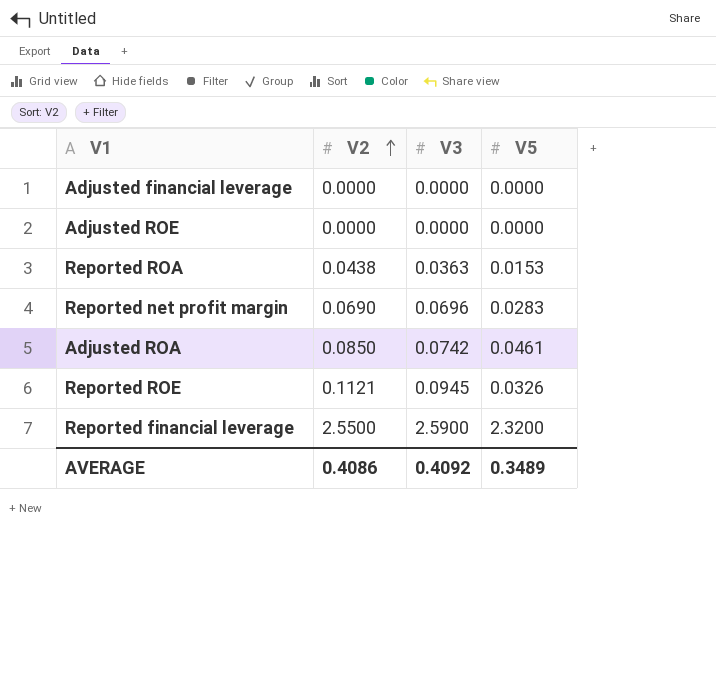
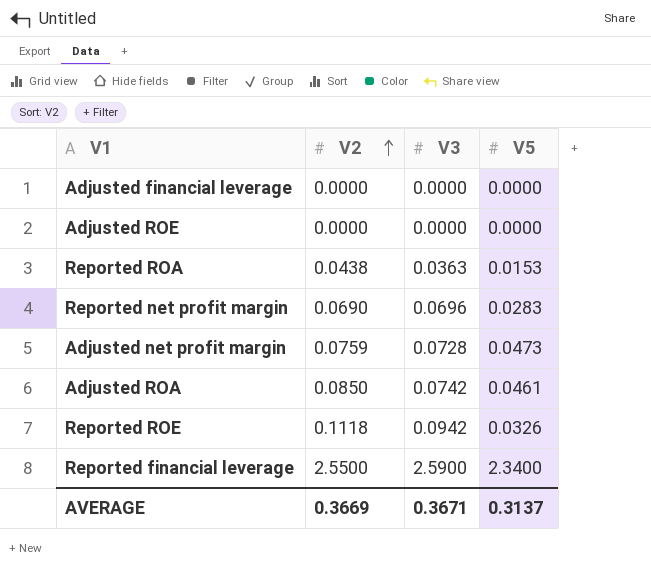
row Adjusted net profit margin: none -> 0.0759 | 0.0728 | 0.0473
Reported ROE | V2: 0.1121 -> 0.1118
Reported ROE | V3: 0.0945 -> 0.0942
Reported financial leverage | V5: 2.3200 -> 2.3400
AVERAGE | V2: 0.4086 -> 0.3669
AVERAGE | V3: 0.4092 -> 0.3671
AVERAGE | V5: 0.3489 -> 0.3137

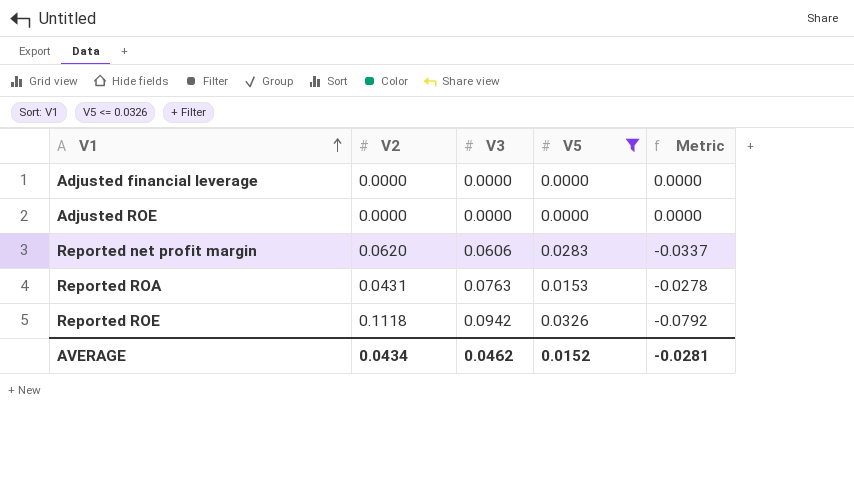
filter: none -> V5 <= 0.0326
row order: V2 ascending -> V1 ascending
column Metric | formula: none -> [V5] - [V2]
Reported net profit margin | V2: 0.0690 -> 0.0620
Reported net profit margin | V3: 0.0696 -> 0.0606
Reported ROA | V2: 0.0438 -> 0.0431
Reported ROA | V3: 0.0363 -> 0.0763
AVERAGE | V2: 0.3669 -> 0.0434
AVERAGE | V3: 0.3671 -> 0.0462
AVERAGE | V5: 0.3137 -> 0.0152

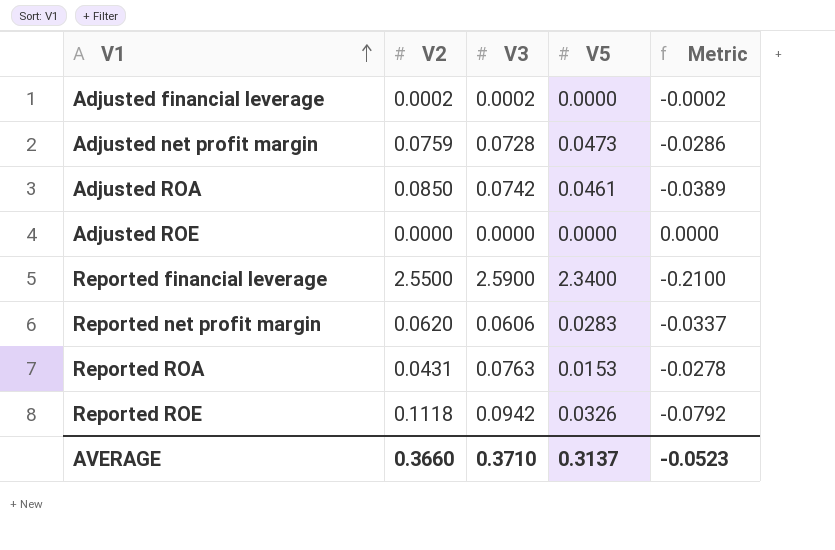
filter: V5 <= 0.0326 -> none
Adjusted financial leverage | V2: 0.0000 -> 0.0002
Adjusted financial leverage | V3: 0.0000 -> 0.0002
Adjusted financial leverage | Metric: 0.0000 -> -0.0002
AVERAGE | V2: 0.0434 -> 0.3660
AVERAGE | V3: 0.0462 -> 0.3710
AVERAGE | V5: 0.0152 -> 0.3137
AVERAGE | Metric: -0.0281 -> -0.0523

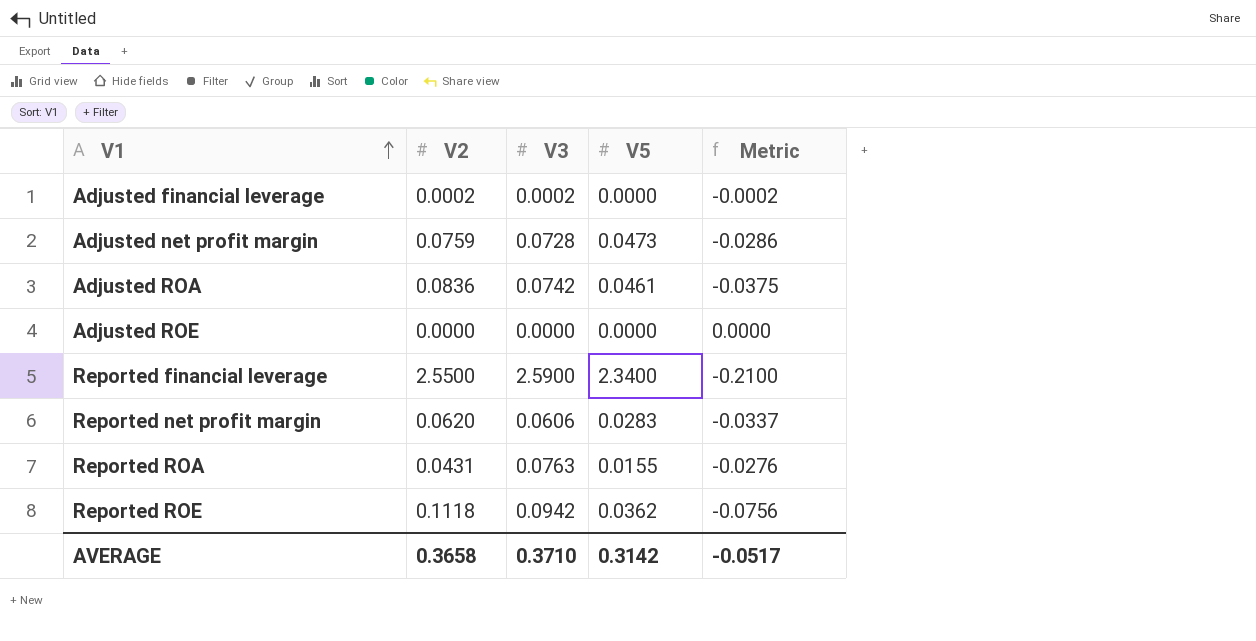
Adjusted ROA | V2: 0.0850 -> 0.0836
Adjusted ROA | Metric: -0.0389 -> -0.0375
Reported ROA | V5: 0.0153 -> 0.0155
Reported ROA | Metric: -0.0278 -> -0.0276
Reported ROE | V5: 0.0326 -> 0.0362
Reported ROE | Metric: -0.0792 -> -0.0756
AVERAGE | V2: 0.3660 -> 0.3658
AVERAGE | V5: 0.3137 -> 0.3142
AVERAGE | Metric: -0.0523 -> -0.0517

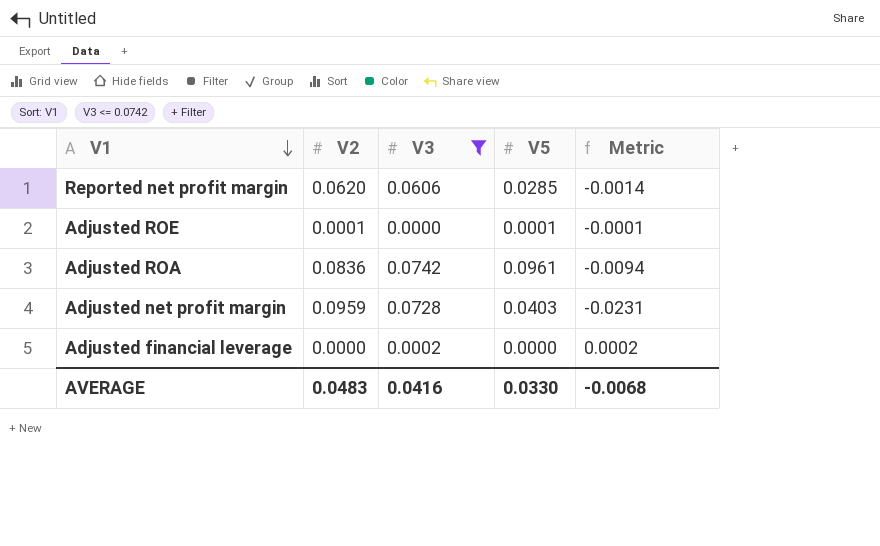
filter: none -> V3 <= 0.0742
row order: V1 ascending -> V1 descending
column Metric | formula: [V5] - [V2] -> [V3] - [V2]
Reported net profit margin | V5: 0.0283 -> 0.0285
Adjusted ROE | V2: 0.0000 -> 0.0001
Adjusted ROE | V5: 0.0000 -> 0.0001
Adjusted ROA | V5: 0.0461 -> 0.0961
Adjusted net profit margin | V2: 0.0759 -> 0.0959
Adjusted net profit margin | V5: 0.0473 -> 0.0403
Adjusted financial leverage | V2: 0.0002 -> 0.0000
AVERAGE | V2: 0.3658 -> 0.0483
AVERAGE | V3: 0.3710 -> 0.0416
AVERAGE | V5: 0.3142 -> 0.0330
AVERAGE | Metric: -0.0517 -> -0.0068

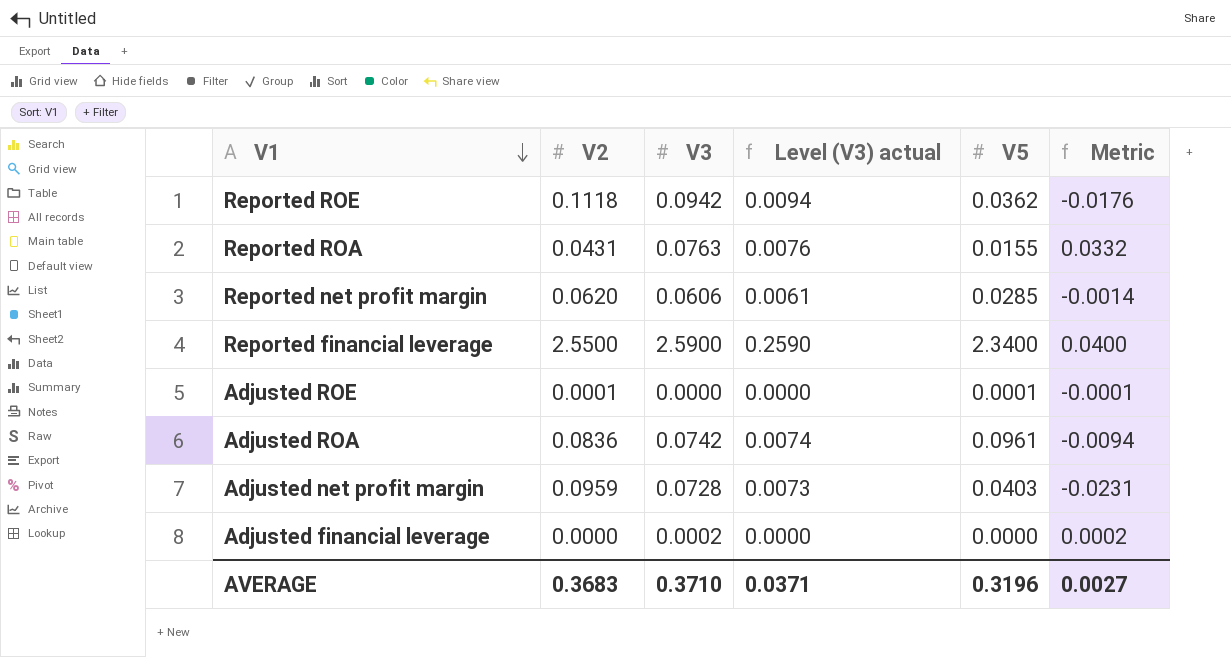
filter: V3 <= 0.0742 -> none
column Level (V3) actual | formula: none -> [V3] * 0.1
AVERAGE | V2: 0.0483 -> 0.3683
AVERAGE | V3: 0.0416 -> 0.3710
AVERAGE | V5: 0.0330 -> 0.3196
AVERAGE | Metric: -0.0068 -> 0.0027

